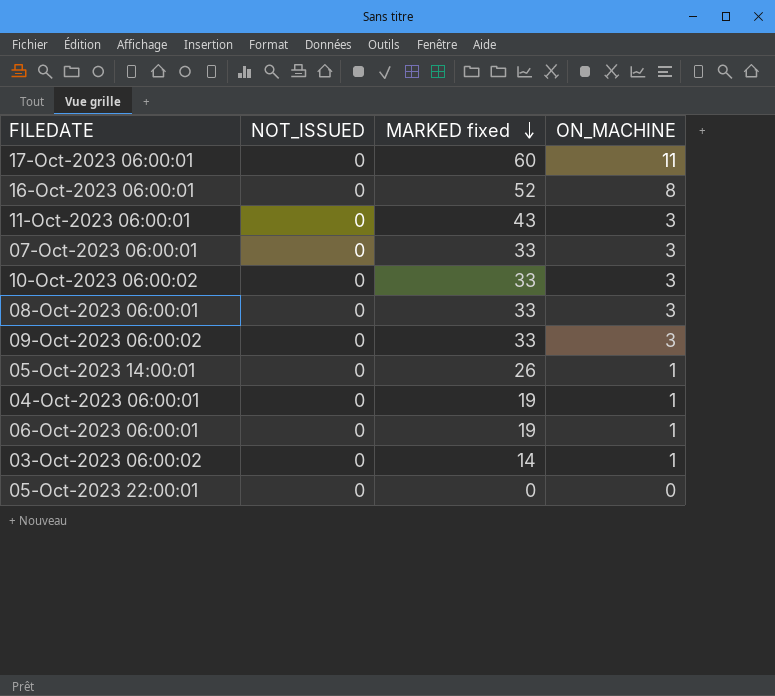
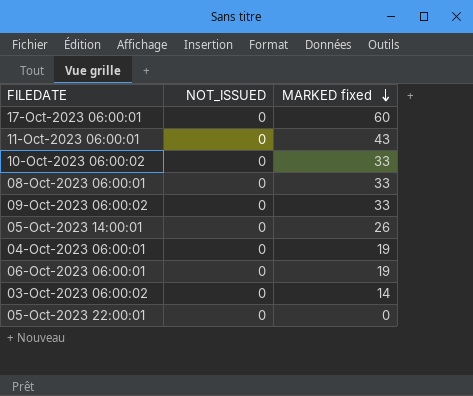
column ON_MACHINE | position: 4 -> none
row 16-Oct-2023 06:00:01: 0 | 52 | 8 -> none
row 07-Oct-2023 06:00:01: 0 | 33 | 3 -> none

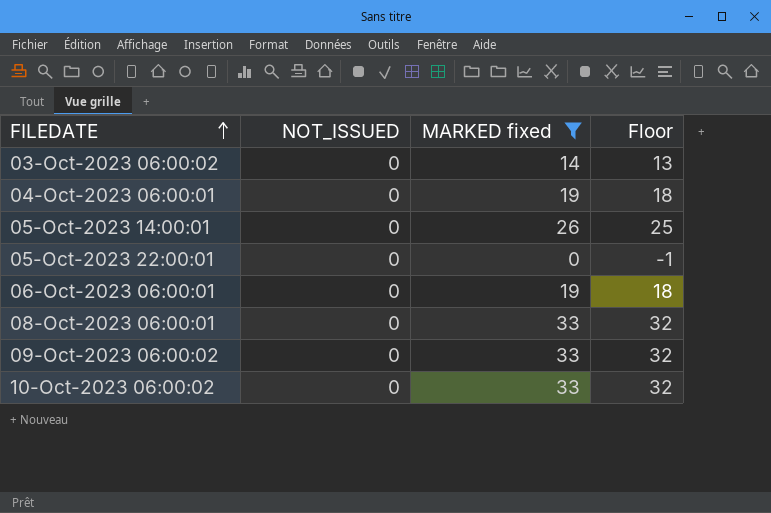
filter: none -> MARKED fixed <= 33
row order: MARKED fixed descending -> FILEDATE ascending
column Floor | formula: none -> [MARKED fixed] - 1

